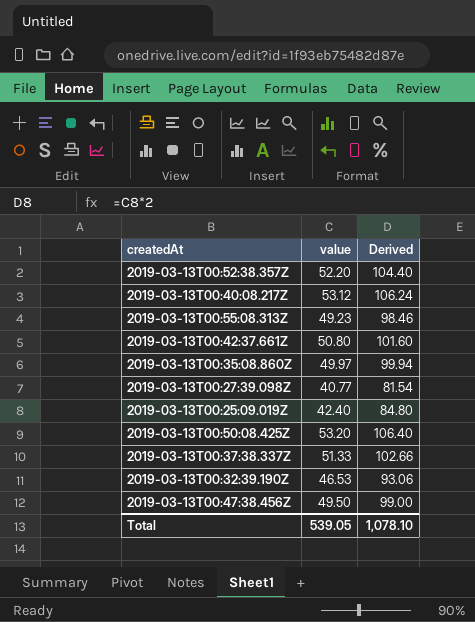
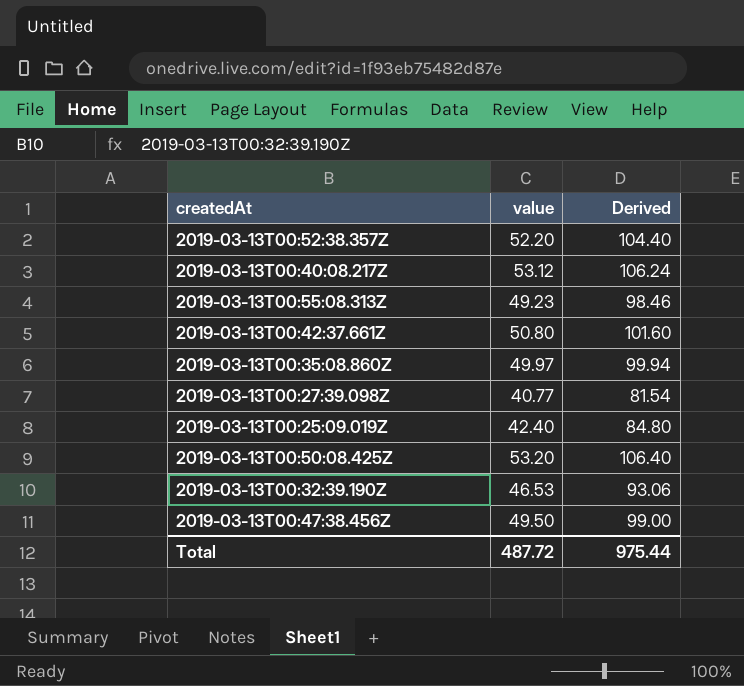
row 2019-03-13T00:37:38.337Z: 51.33 | 102.66 -> none
Total | value: 539.05 -> 487.72
Total | Derived: 1,078.10 -> 975.44

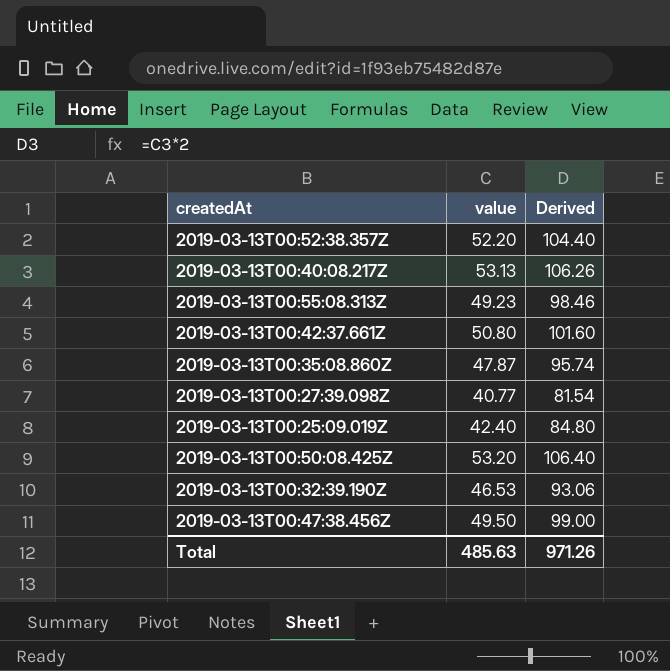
2019-03-13T00:40:08.217Z | value: 53.12 -> 53.13
2019-03-13T00:40:08.217Z | Derived: 106.24 -> 106.26
2019-03-13T00:35:08.860Z | value: 49.97 -> 47.87
2019-03-13T00:35:08.860Z | Derived: 99.94 -> 95.74
Total | value: 487.72 -> 485.63
Total | Derived: 975.44 -> 971.26

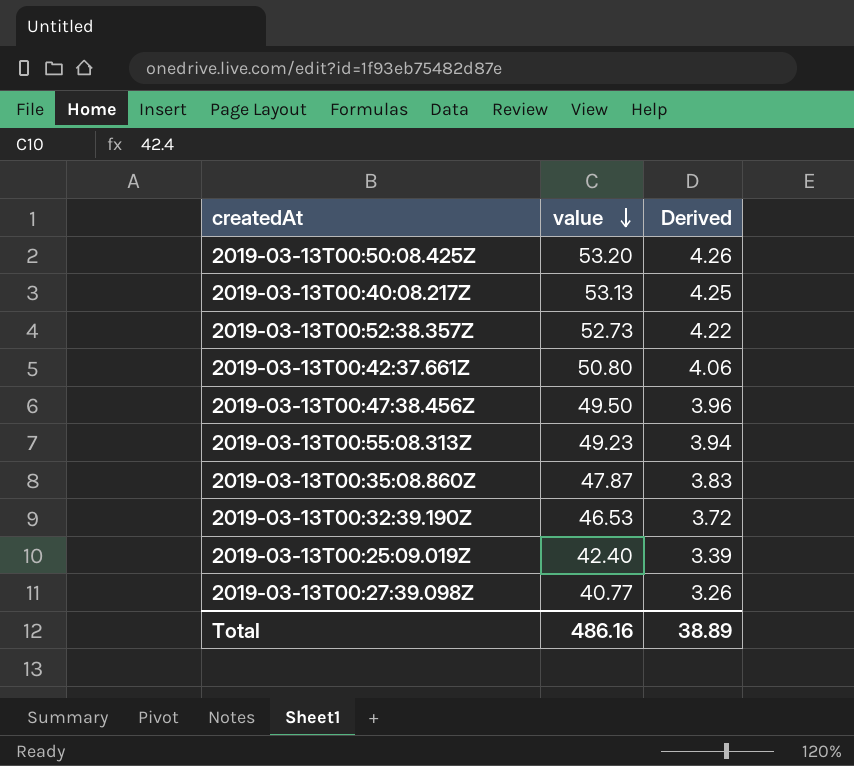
row order: none -> value descending
column Derived | formula: [value] * 2 -> [value] * 0.08
2019-03-13T00:52:38.357Z | value: 52.20 -> 52.73
Total | value: 485.63 -> 486.16
Total | Derived: 971.26 -> 38.89

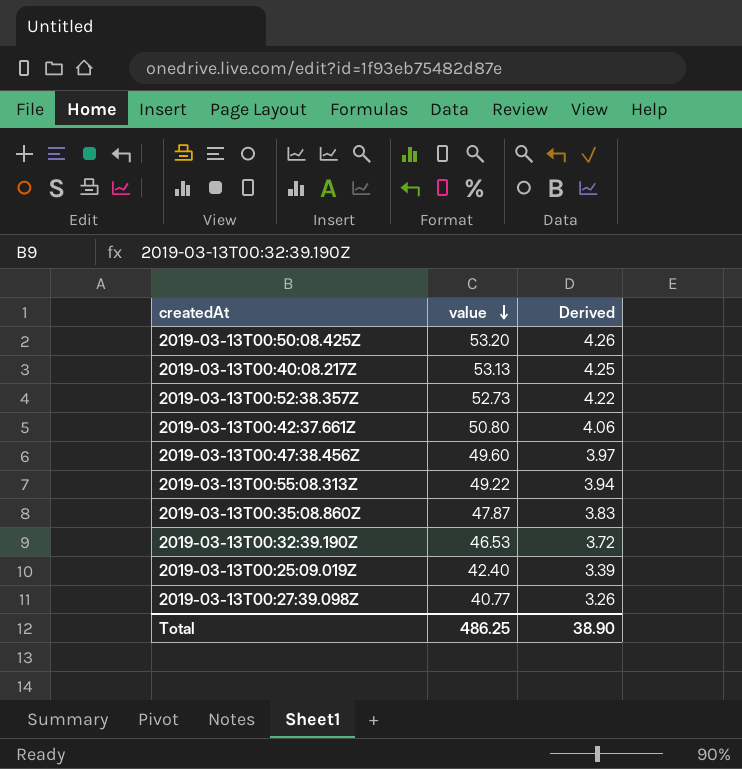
2019-03-13T00:47:38.456Z | value: 49.50 -> 49.60
2019-03-13T00:47:38.456Z | Derived: 3.96 -> 3.97
2019-03-13T00:55:08.313Z | value: 49.23 -> 49.22
Total | value: 486.16 -> 486.25
Total | Derived: 38.89 -> 38.90

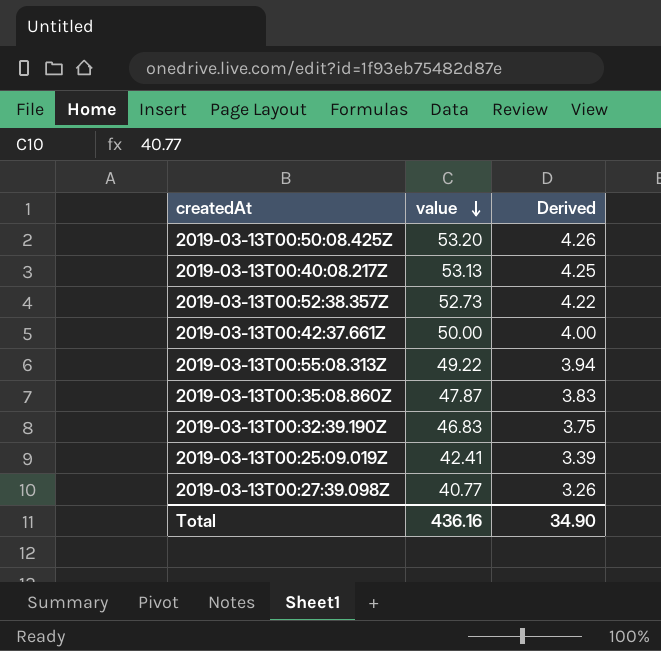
row 2019-03-13T00:47:38.456Z: 49.60 | 3.97 -> none
2019-03-13T00:42:37.661Z | value: 50.80 -> 50.00
2019-03-13T00:42:37.661Z | Derived: 4.06 -> 4.00
2019-03-13T00:32:39.190Z | value: 46.53 -> 46.83
2019-03-13T00:32:39.190Z | Derived: 3.72 -> 3.75
2019-03-13T00:25:09.019Z | value: 42.40 -> 42.41
Total | value: 486.25 -> 436.16
Total | Derived: 38.90 -> 34.90

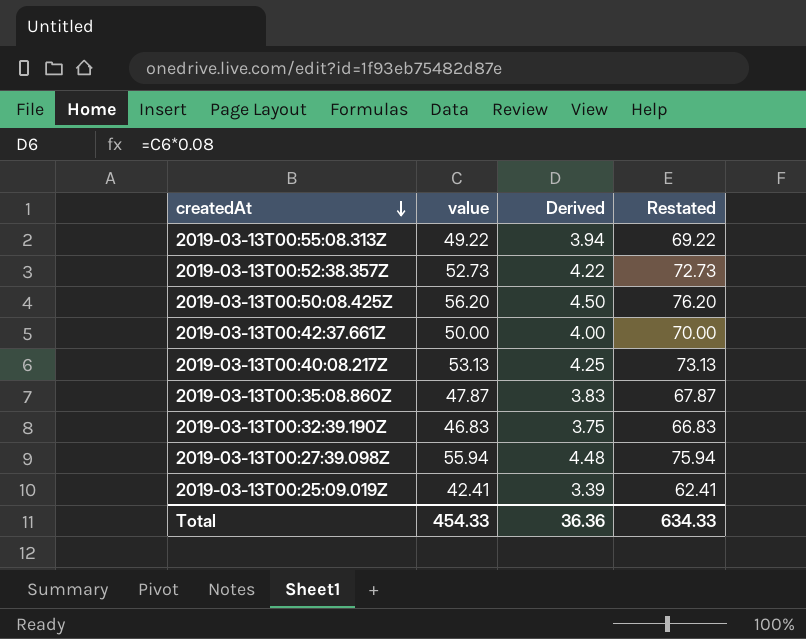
row order: value descending -> createdAt descending
column Restated | formula: none -> [value] + 20
2019-03-13T00:50:08.425Z | value: 53.20 -> 56.20
2019-03-13T00:50:08.425Z | Derived: 4.26 -> 4.50
2019-03-13T00:27:39.098Z | value: 40.77 -> 55.94
2019-03-13T00:27:39.098Z | Derived: 3.26 -> 4.48
Total | value: 436.16 -> 454.33
Total | Derived: 34.90 -> 36.36

